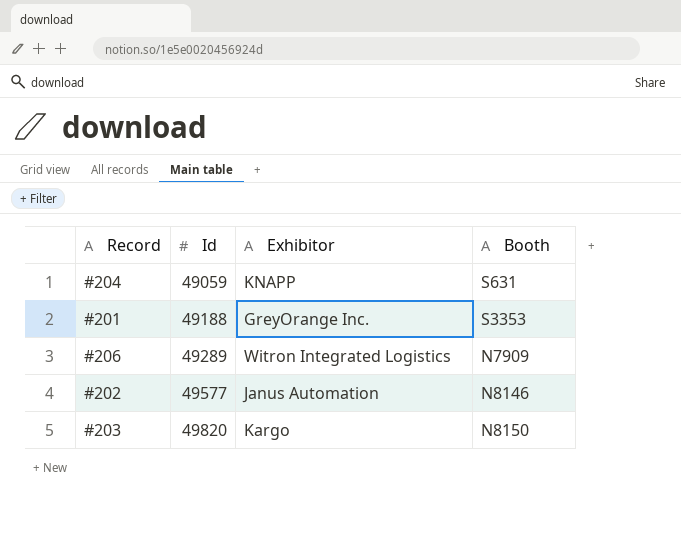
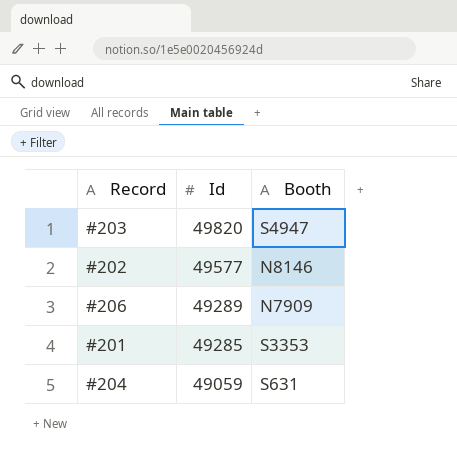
row order: Id ascending -> Id descending
column Exhibitor | position: 3 -> none
#203 | Booth: N8150 -> S4947
#201 | Id: 49188 -> 49285

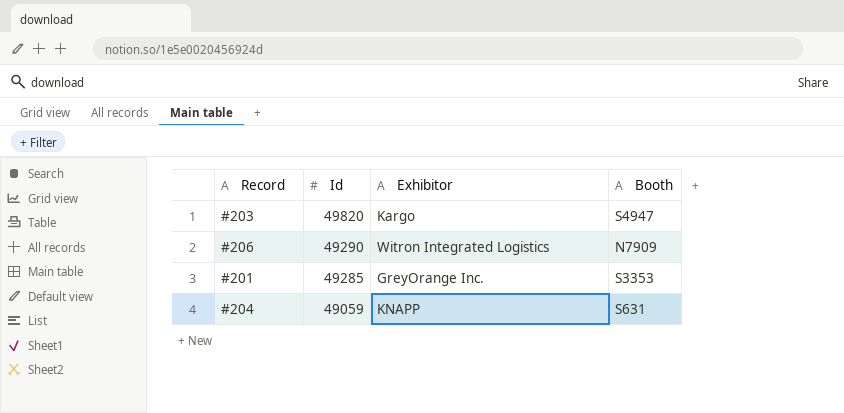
column Exhibitor | position: none -> 3
row #202: 49577 | N8146 -> none
#206 | Id: 49289 -> 49290

